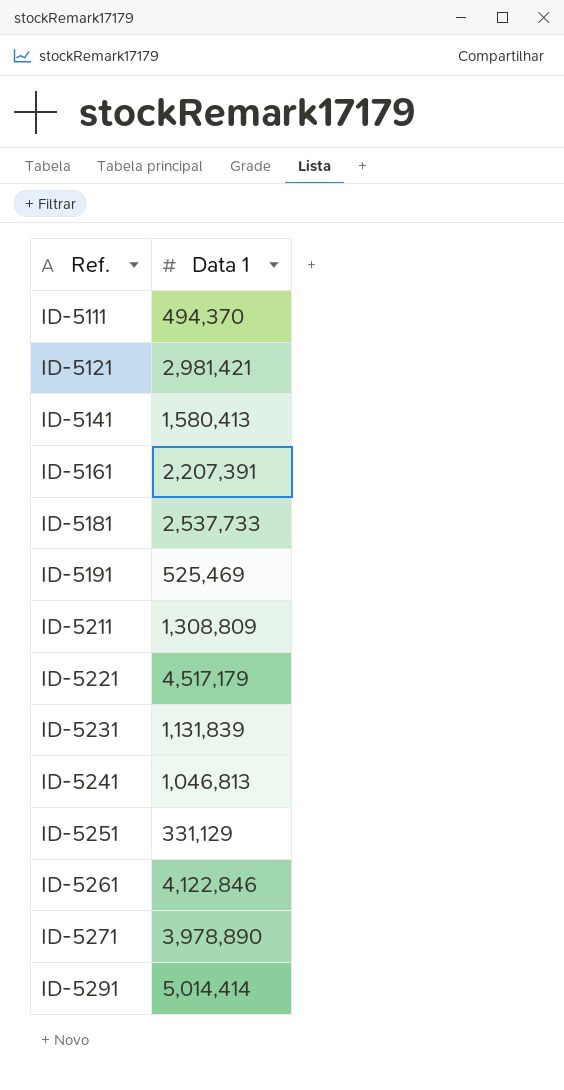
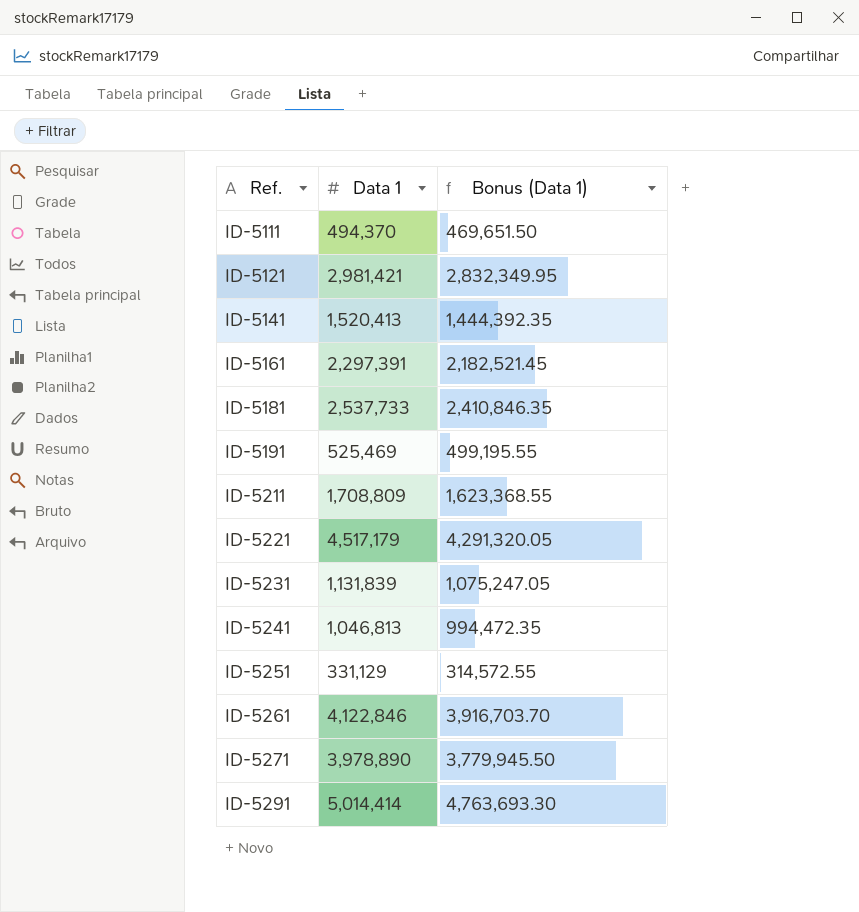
column Bonus (Data 1) | formula: none -> [Data 1] * 0.95
ID-5141 | Data 1: 1,580,413 -> 1,520,413
ID-5161 | Data 1: 2,207,391 -> 2,297,391
ID-5211 | Data 1: 1,308,809 -> 1,708,809

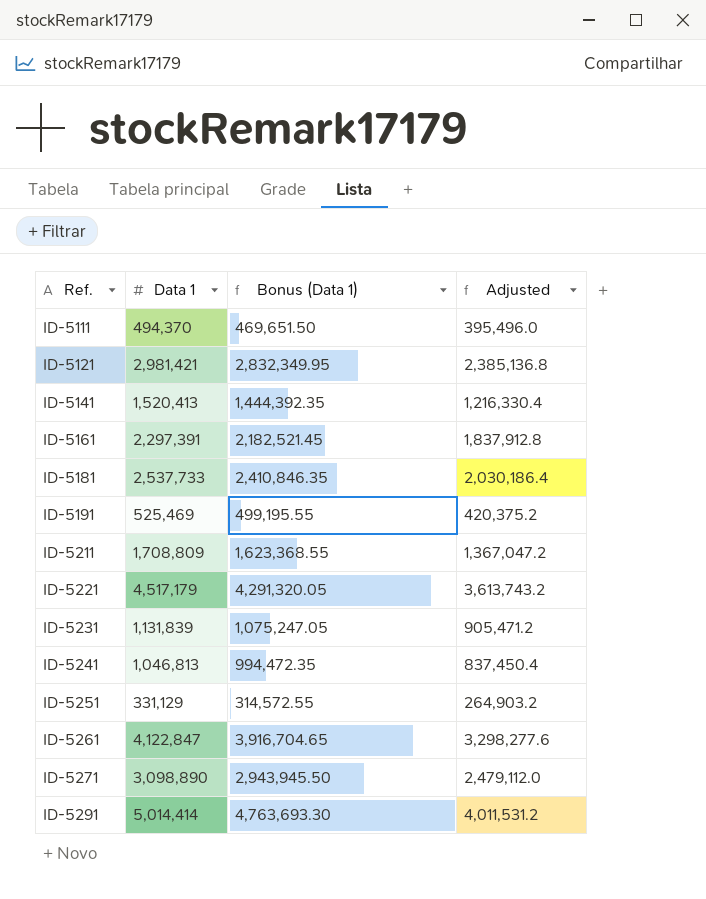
column Adjusted | formula: none -> [Data 1] * 0.8
ID-5261 | Data 1: 4,122,846 -> 4,122,847
ID-5261 | Bonus (Data 1): 3,916,703.70 -> 3,916,704.65
ID-5271 | Data 1: 3,978,890 -> 3,098,890
ID-5271 | Bonus (Data 1): 3,779,945.50 -> 2,943,945.50

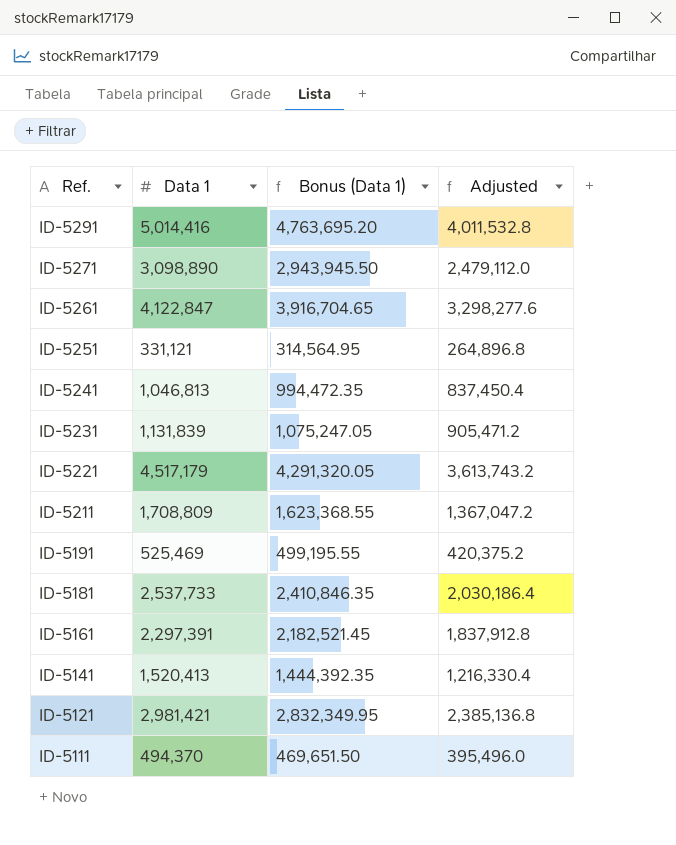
row order: Ref. ascending -> Ref. descending
ID-5291 | Data 1: 5,014,414 -> 5,014,416
ID-5291 | Bonus (Data 1): 4,763,693.30 -> 4,763,695.20
ID-5291 | Adjusted: 4,011,531.2 -> 4,011,532.8
ID-5251 | Data 1: 331,129 -> 331,121
ID-5251 | Bonus (Data 1): 314,572.55 -> 314,564.95
ID-5251 | Adjusted: 264,903.2 -> 264,896.8

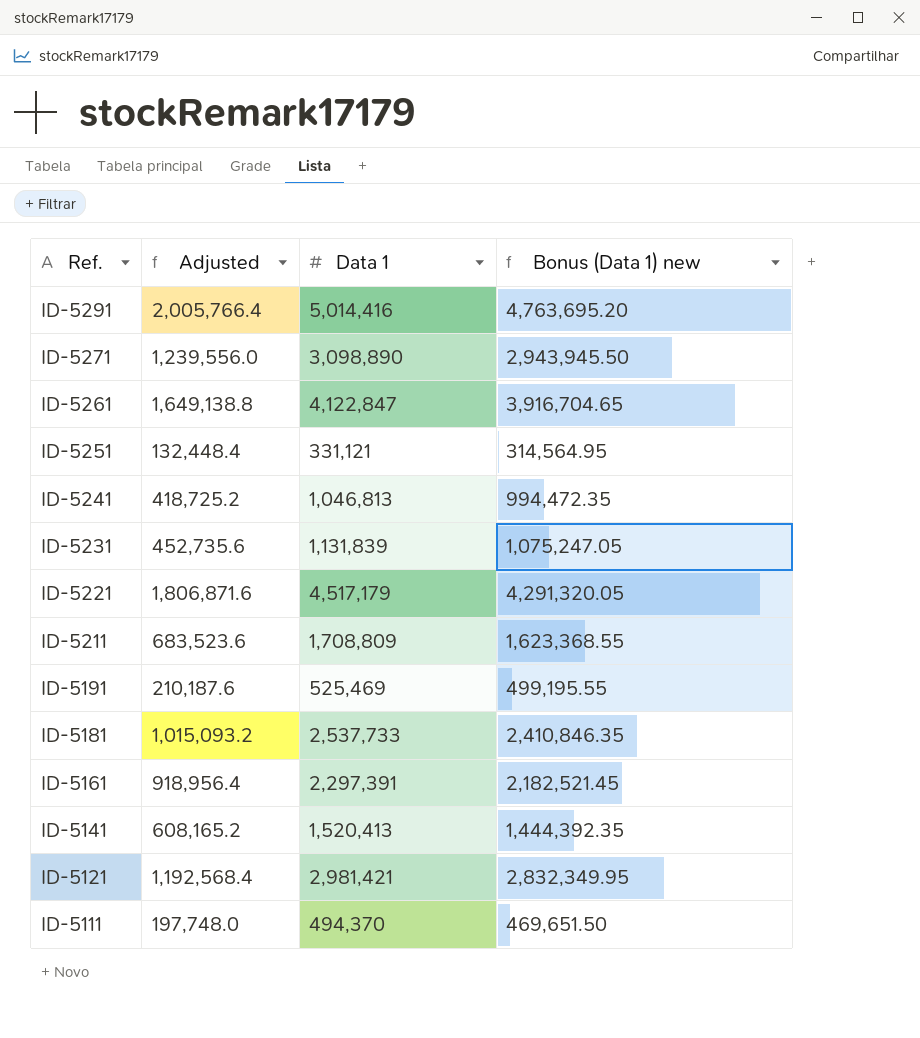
column Adjusted | formula: [Data 1] * 0.8 -> [Data 1] * 0.4
column Adjusted | position: 4 -> 2
column name: Bonus (Data 1) -> Bonus (Data 1) new

